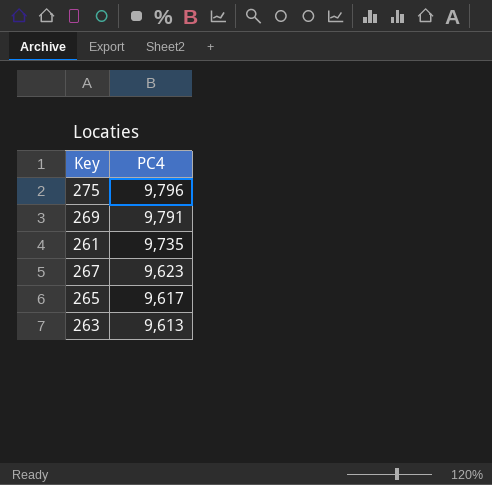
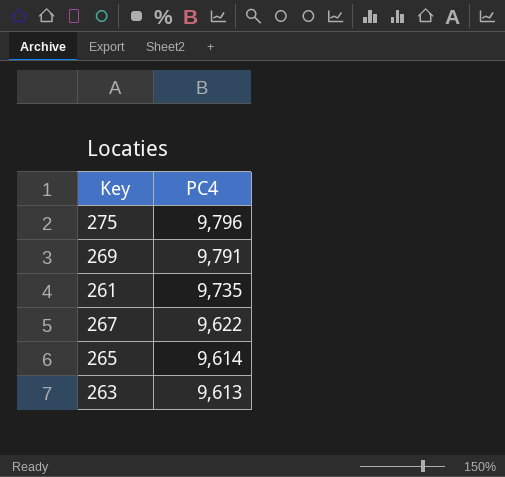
267 | PC4: 9,623 -> 9,622
265 | PC4: 9,617 -> 9,614

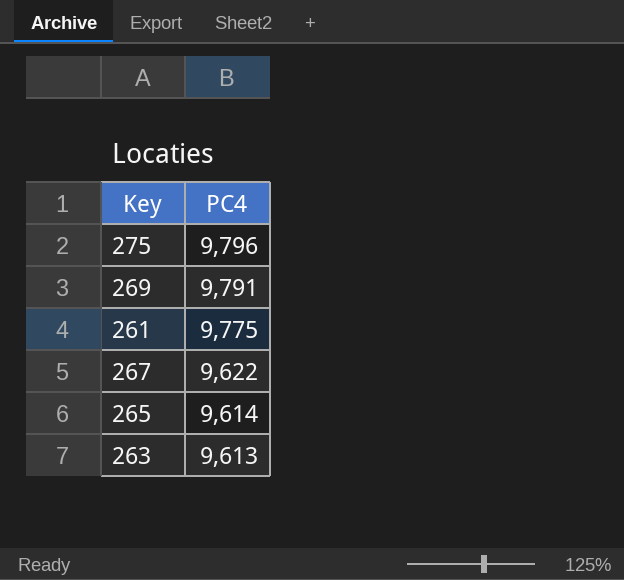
261 | PC4: 9,735 -> 9,775

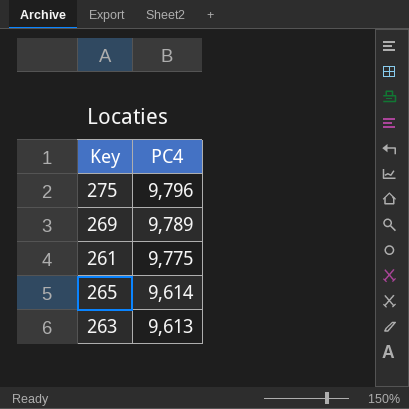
row 267: 9,622 -> none
269 | PC4: 9,791 -> 9,789

